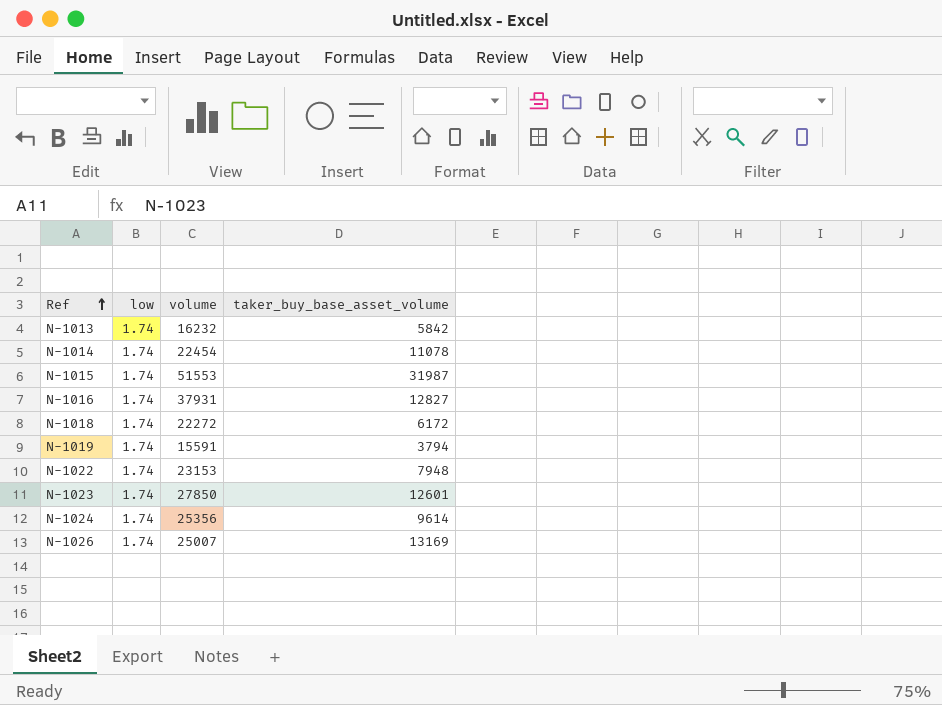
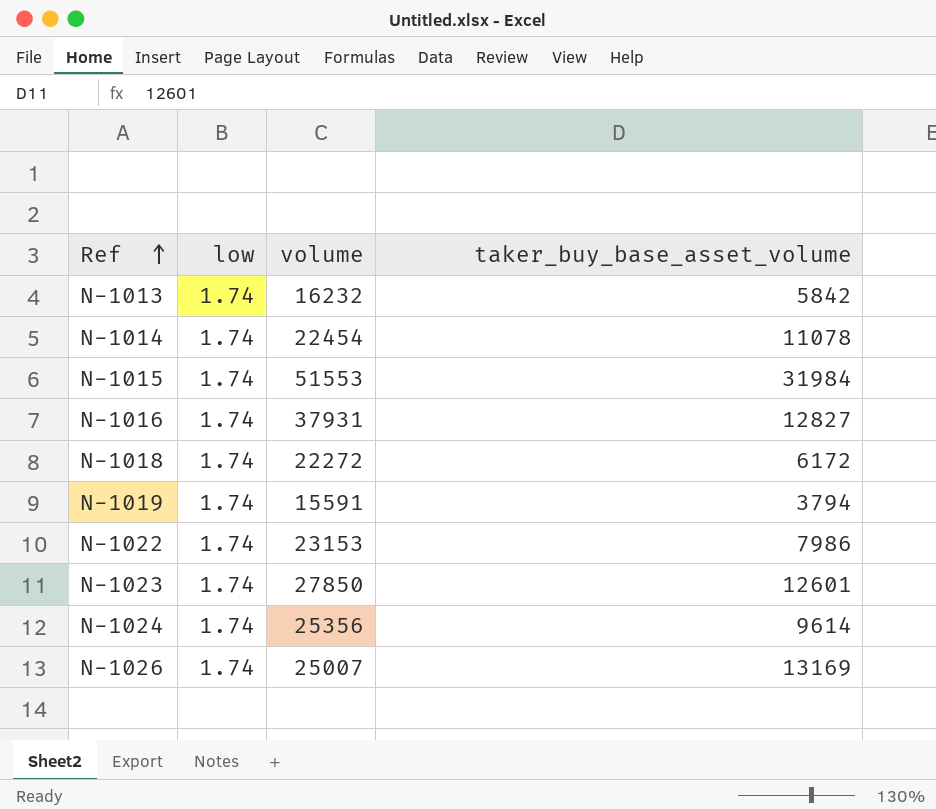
N-1015 | taker_buy_base_asset_volume: 31987 -> 31984
N-1022 | taker_buy_base_asset_volume: 7948 -> 7986

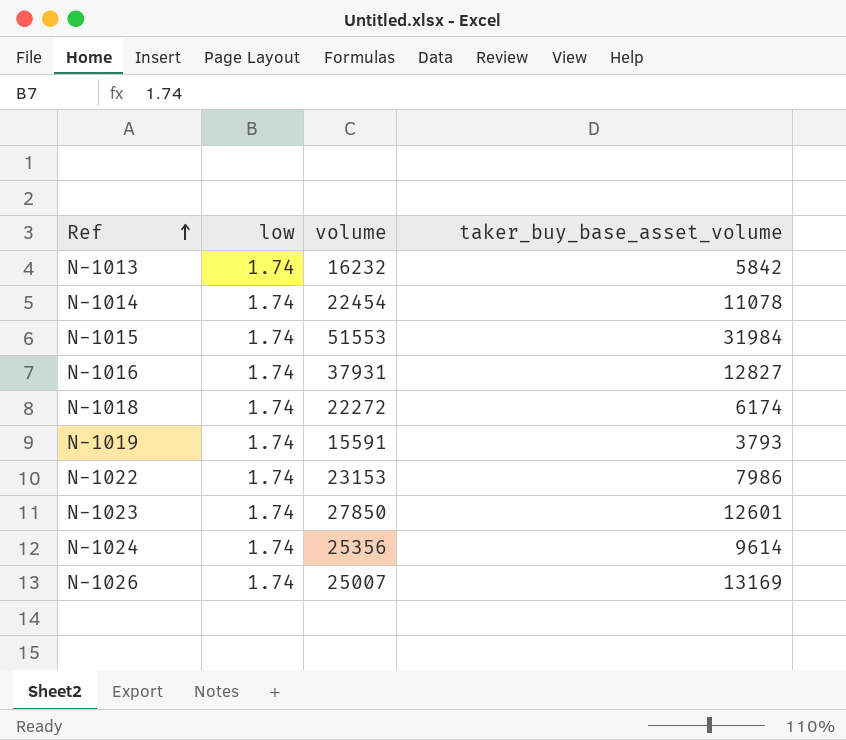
N-1018 | taker_buy_base_asset_volume: 6172 -> 6174
N-1019 | taker_buy_base_asset_volume: 3794 -> 3793

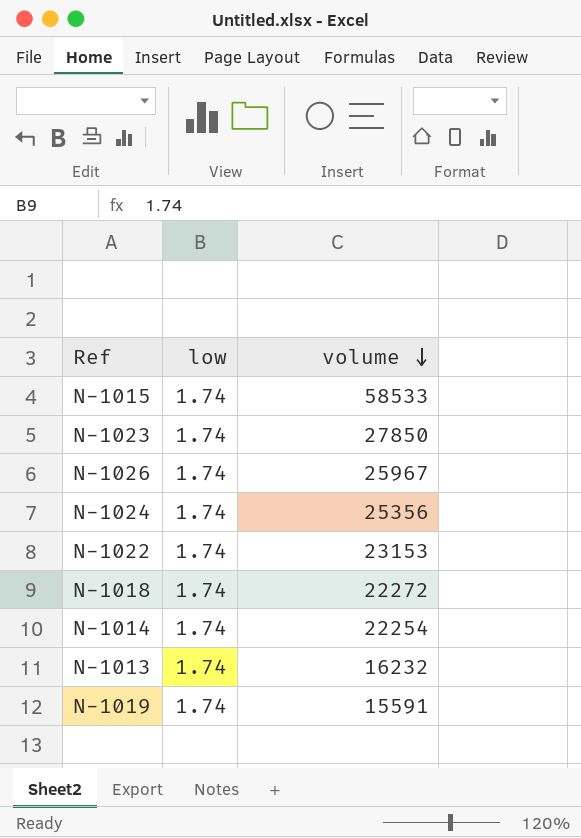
row order: Ref ascending -> volume descending
column taker_buy_base_asset_volume | position: 4 -> none
row N-1016: 1.74 | 37931 | 12827 -> none
N-1015 | volume: 51553 -> 58533
N-1026 | volume: 25007 -> 25967
N-1014 | volume: 22454 -> 22254

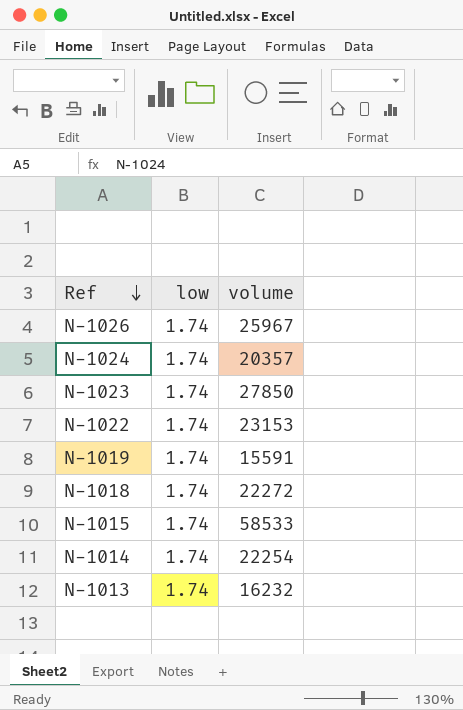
row order: volume descending -> Ref descending
N-1024 | volume: 25356 -> 20357

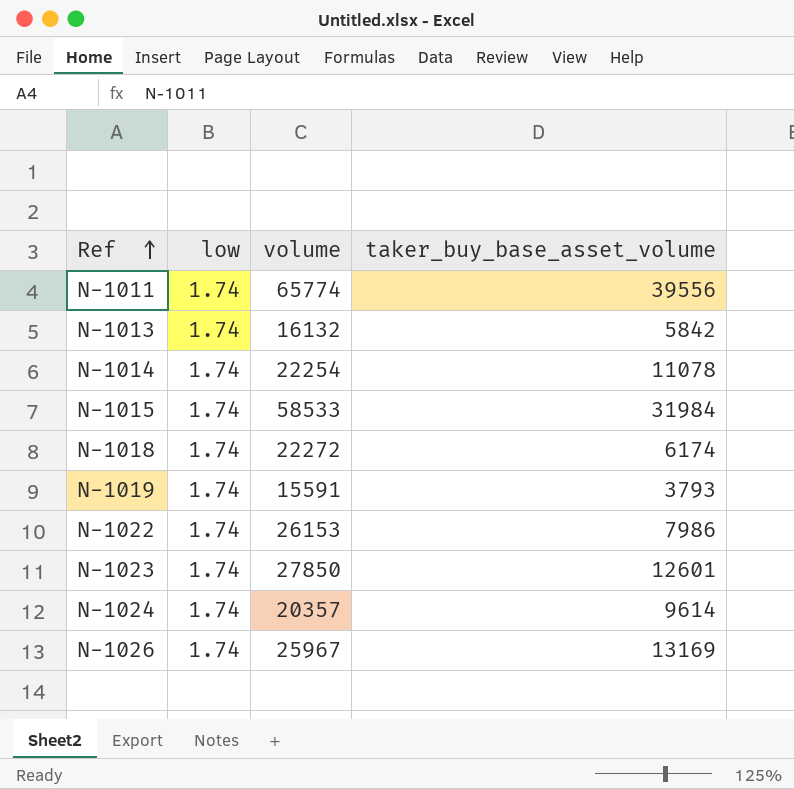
row order: Ref descending -> Ref ascending
column taker_buy_base_asset_volume | position: none -> 4
row N-1011: none -> 1.74 | 65774 | 39556
N-1013 | volume: 16232 -> 16132
N-1022 | volume: 23153 -> 26153

